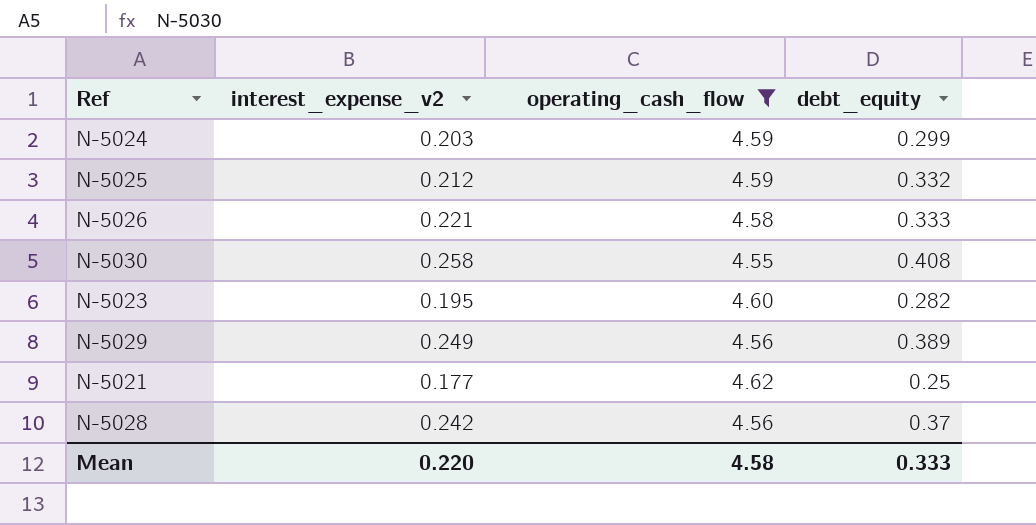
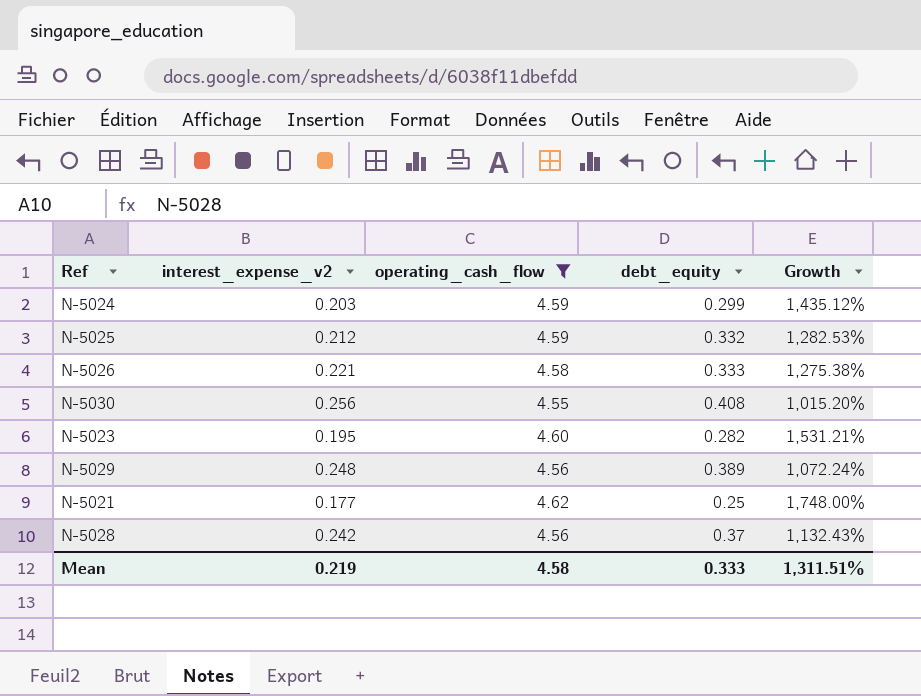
column Growth | formula: none -> ([operating_cash_flow] - [debt_equity]) / [debt_equity]
N-5030 | interest_expense_v2: 0.258 -> 0.256
N-5029 | interest_expense_v2: 0.249 -> 0.248
Mean | interest_expense_v2: 0.220 -> 0.219

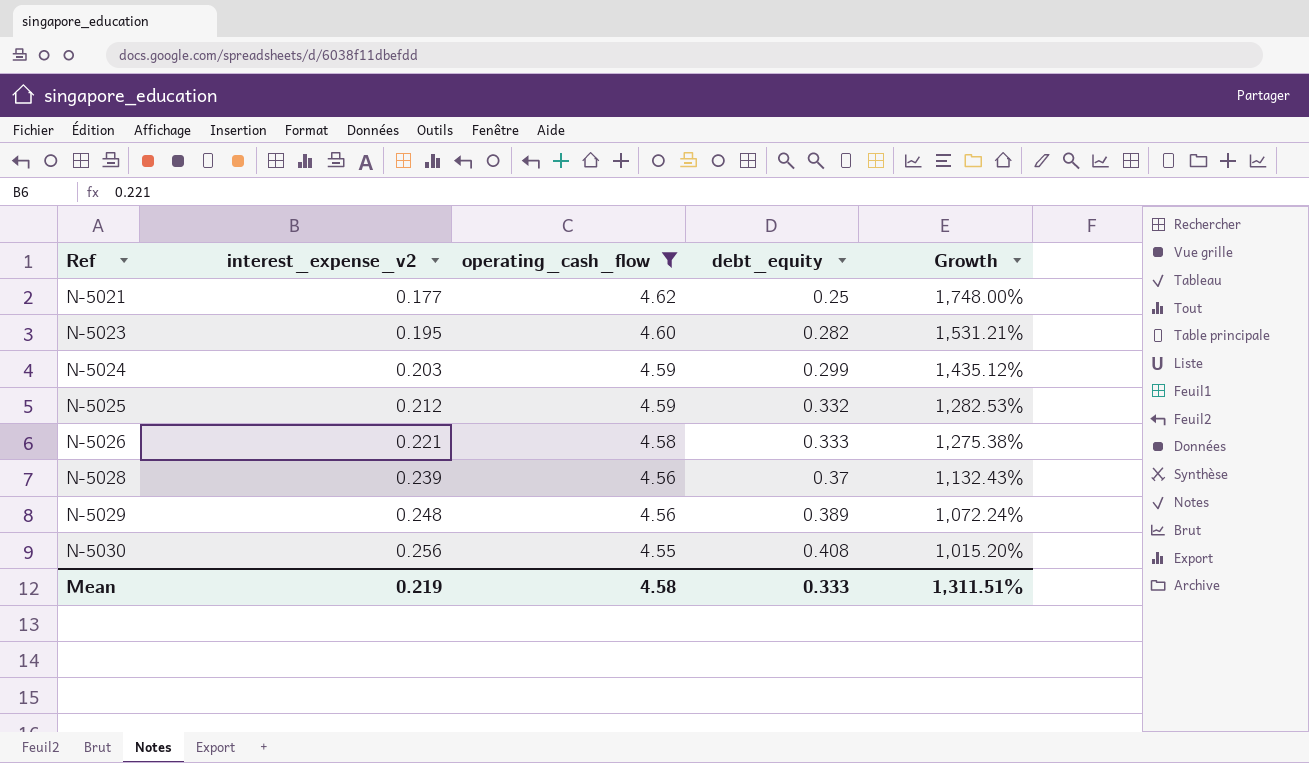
row order: none -> Ref ascending
N-5028 | interest_expense_v2: 0.242 -> 0.239

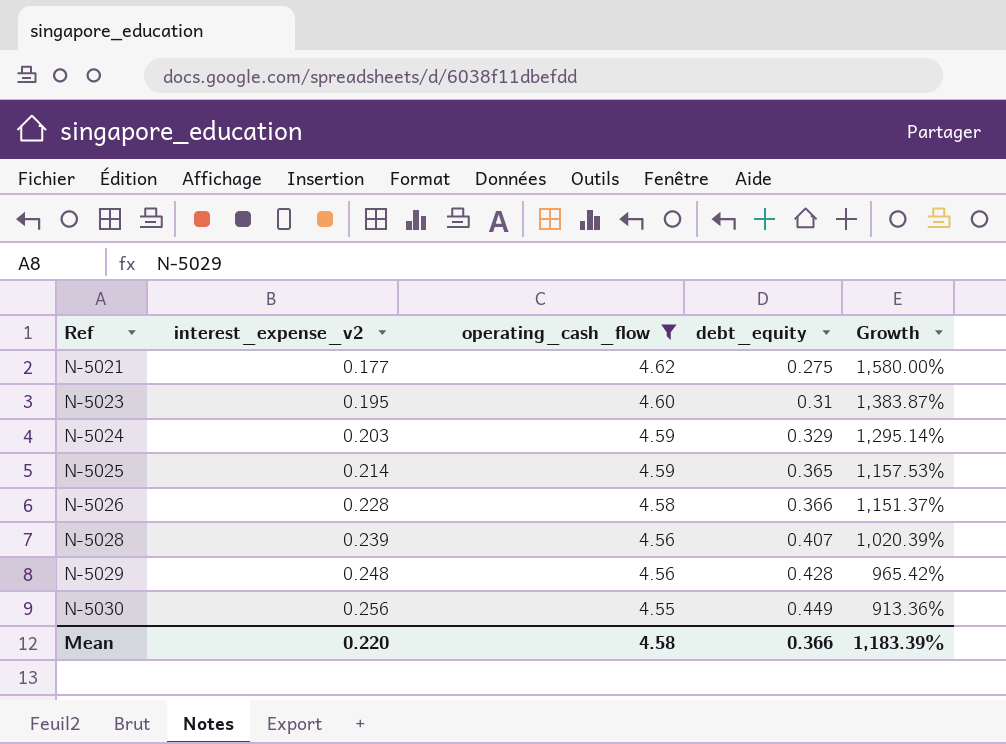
N-5021 | debt_equity: 0.25 -> 0.275
N-5021 | Growth: 1,748.00% -> 1,580.00%
N-5023 | debt_equity: 0.282 -> 0.31
N-5023 | Growth: 1,531.21% -> 1,383.87%
N-5024 | debt_equity: 0.299 -> 0.329
N-5024 | Growth: 1,435.12% -> 1,295.14%
N-5025 | interest_expense_v2: 0.212 -> 0.214
N-5025 | debt_equity: 0.332 -> 0.365
N-5025 | Growth: 1,282.53% -> 1,157.53%
N-5026 | interest_expense_v2: 0.221 -> 0.228
N-5026 | debt_equity: 0.333 -> 0.366
N-5026 | Growth: 1,275.38% -> 1,151.37%
N-5028 | debt_equity: 0.37 -> 0.407
N-5028 | Growth: 1,132.43% -> 1,020.39%
N-5029 | debt_equity: 0.389 -> 0.428
N-5029 | Growth: 1,072.24% -> 965.42%
N-5030 | debt_equity: 0.408 -> 0.449
N-5030 | Growth: 1,015.20% -> 913.36%
Mean | interest_expense_v2: 0.219 -> 0.220
Mean | debt_equity: 0.333 -> 0.366
Mean | Growth: 1,311.51% -> 1,183.39%

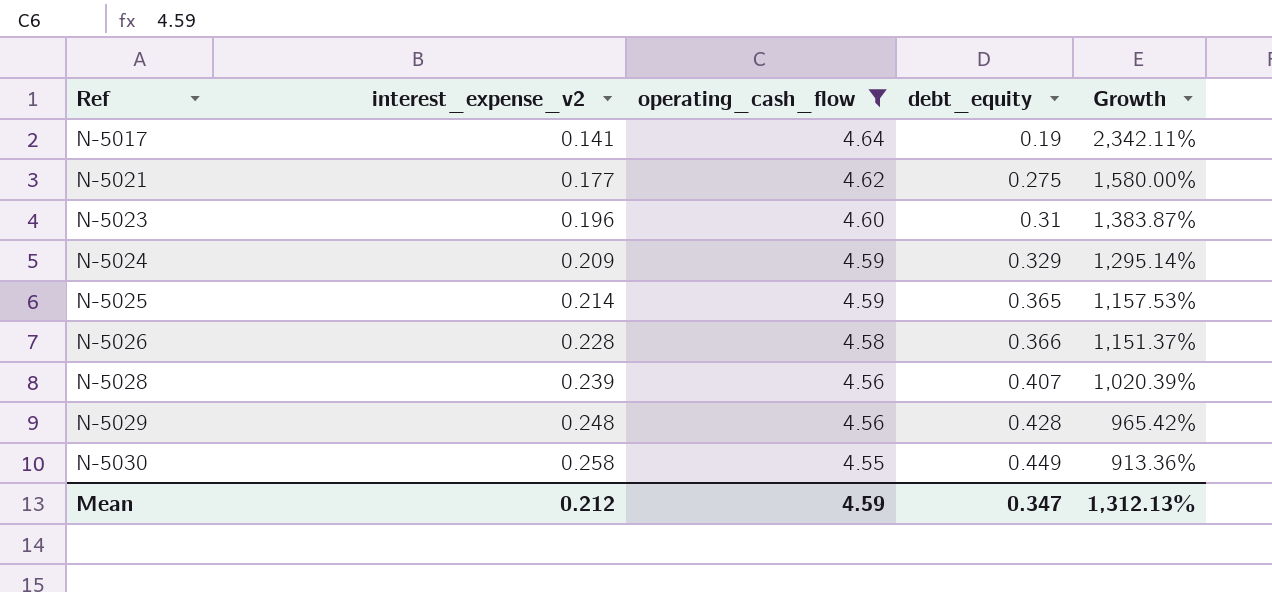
row N-5017: none -> 0.141 | 4.64 | 0.19 | 2,342.11%
N-5023 | interest_expense_v2: 0.195 -> 0.196
N-5024 | interest_expense_v2: 0.203 -> 0.209
N-5030 | interest_expense_v2: 0.256 -> 0.258
Mean | interest_expense_v2: 0.220 -> 0.212
Mean | operating_cash_flow: 4.58 -> 4.59
Mean | debt_equity: 0.366 -> 0.347
Mean | Growth: 1,183.39% -> 1,312.13%

